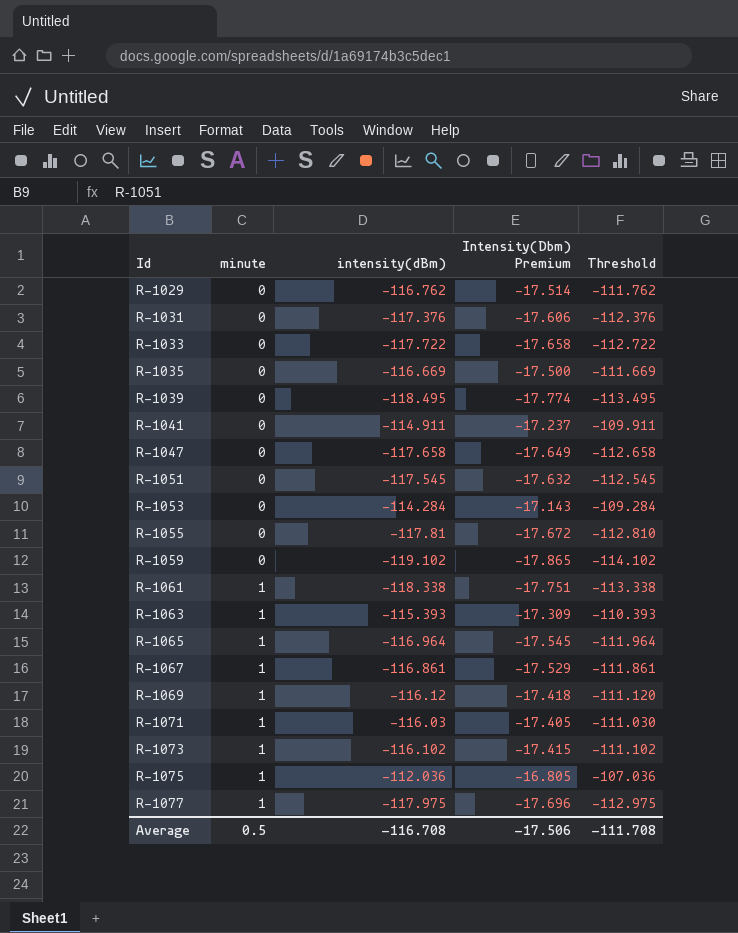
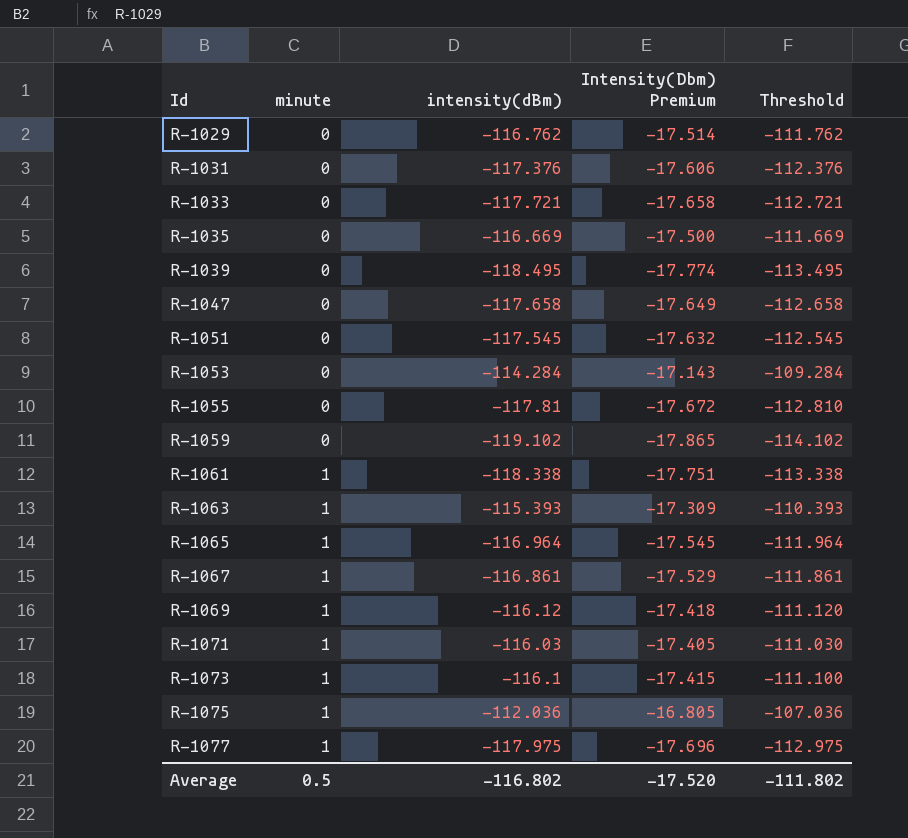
row R-1041: 0 | -114.911 | -17.237 | -109.911 -> none
R-1033 | intensity(dBm): -117.722 -> -117.721
R-1033 | Threshold: -112.722 -> -112.721
R-1073 | intensity(dBm): -116.102 -> -116.1
R-1073 | Threshold: -111.102 -> -111.100
Average | intensity(dBm): -116.708 -> -116.802
Average | Intensity(Dbm) Premium: -17.506 -> -17.520
Average | Threshold: -111.708 -> -111.802

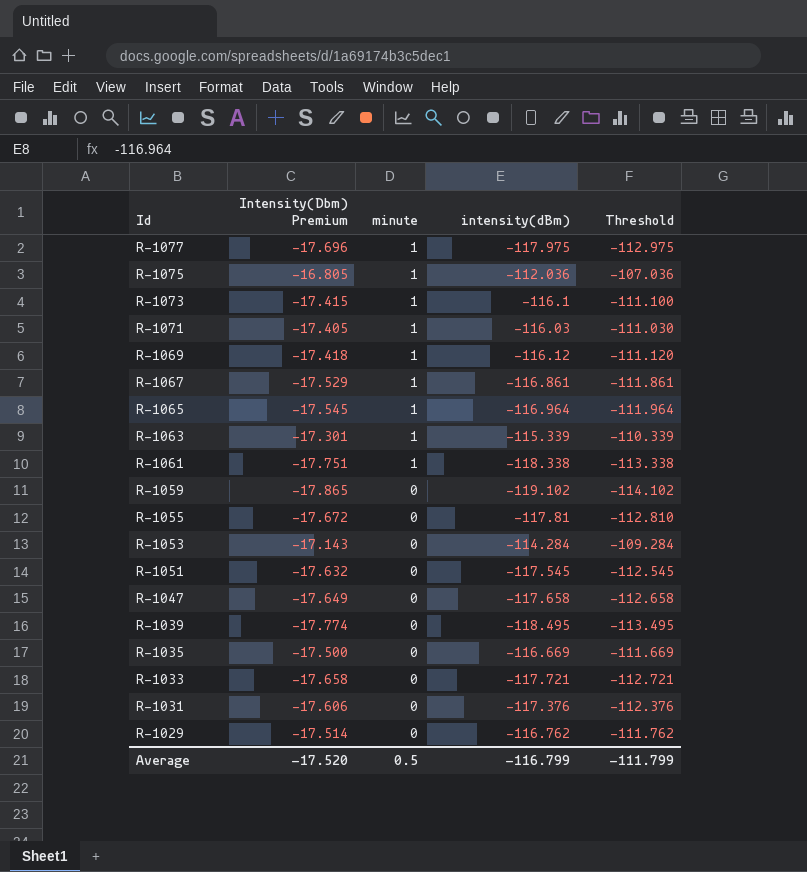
row order: Id ascending -> Id descending
column Intensity(Dbm) Premium | position: 4 -> 2
R-1063 | Intensity(Dbm) Premium: -17.309 -> -17.301
R-1063 | intensity(dBm): -115.393 -> -115.339
R-1063 | Threshold: -110.393 -> -110.339
Average | intensity(dBm): -116.802 -> -116.799
Average | Threshold: -111.802 -> -111.799

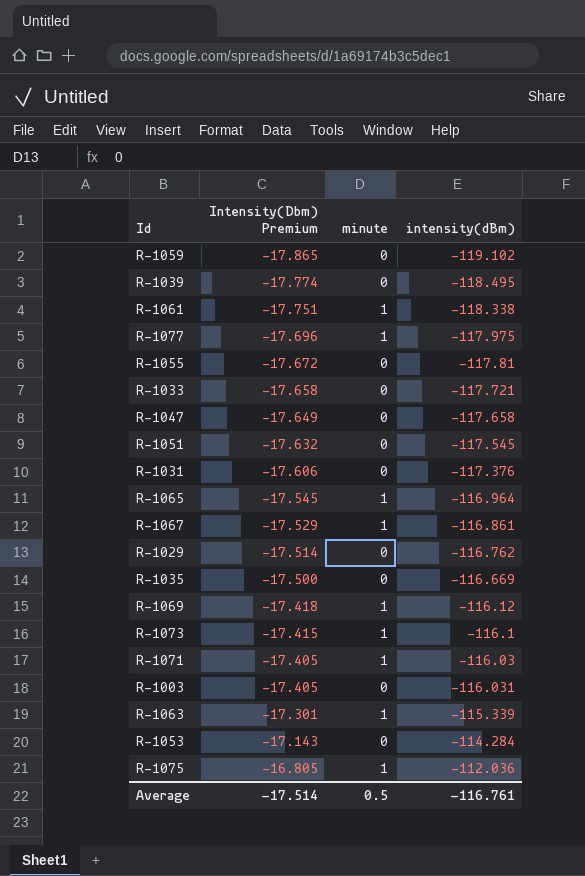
row order: Id descending -> Intensity(Dbm) Premium ascending
column Threshold | formula: [intensity(dBm)] + 5 -> none
row R-1003: none -> -17.405 | 0 | -116.031
Average | Intensity(Dbm) Premium: -17.520 -> -17.514
Average | intensity(dBm): -116.799 -> -116.761

